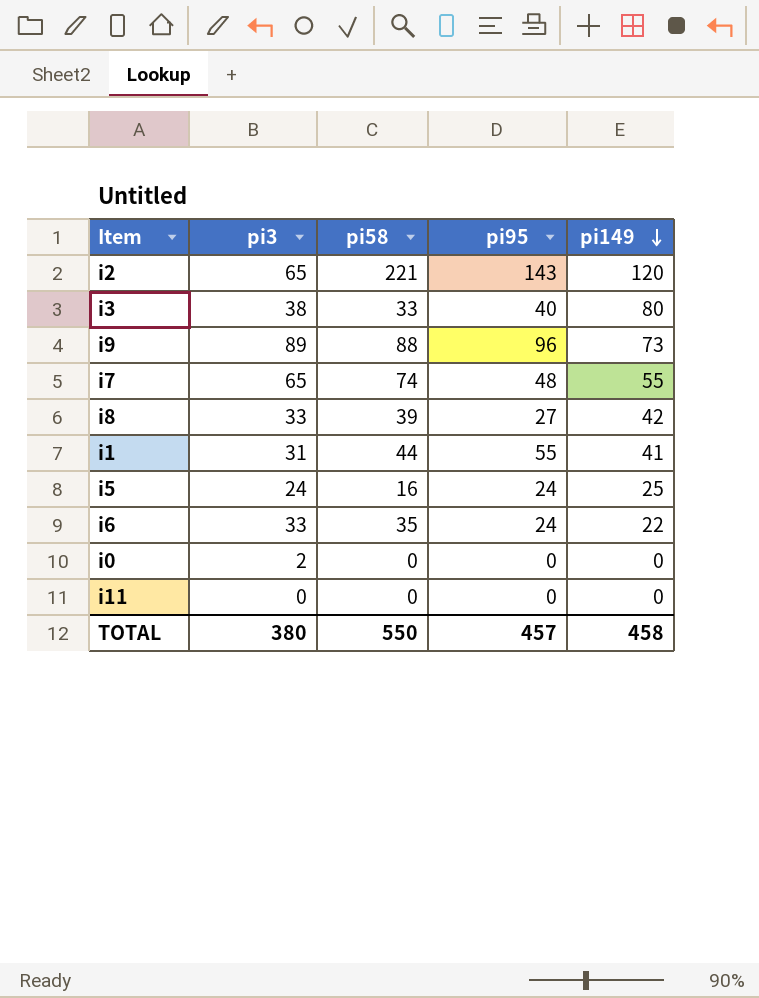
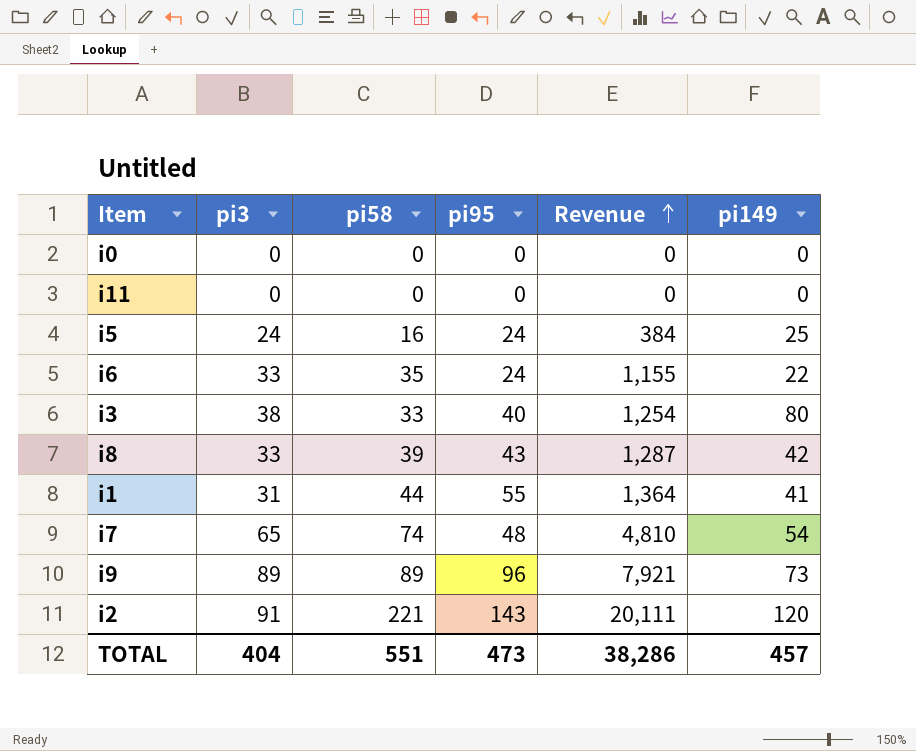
row order: pi149 descending -> Revenue ascending
column Revenue | formula: none -> [pi3] * [pi58]
i0 | pi3: 2 -> 0
i8 | pi95: 27 -> 43
i7 | pi149: 55 -> 54
i9 | pi58: 88 -> 89
i2 | pi3: 65 -> 91
TOTAL | pi3: 380 -> 404
TOTAL | pi58: 550 -> 551
TOTAL | pi95: 457 -> 473
TOTAL | pi149: 458 -> 457

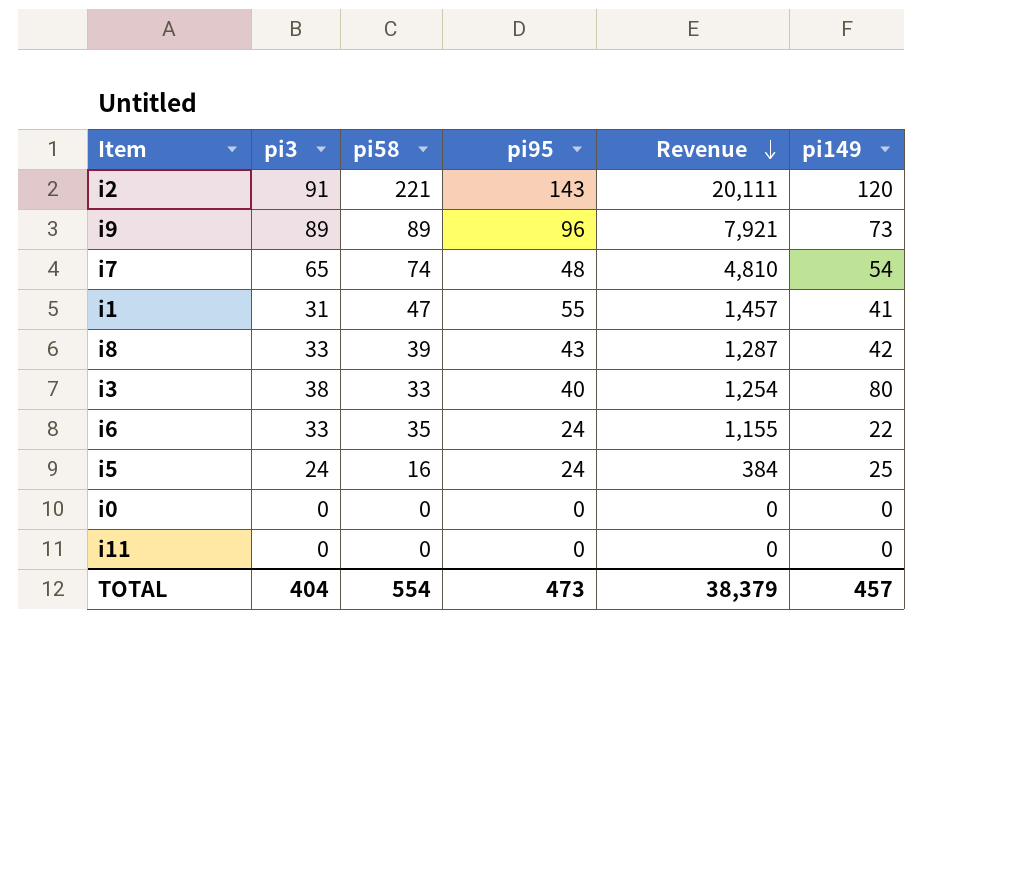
row order: Revenue ascending -> Revenue descending
i1 | pi58: 44 -> 47
i1 | Revenue: 1,364 -> 1,457
TOTAL | pi58: 551 -> 554
TOTAL | Revenue: 38,286 -> 38,379

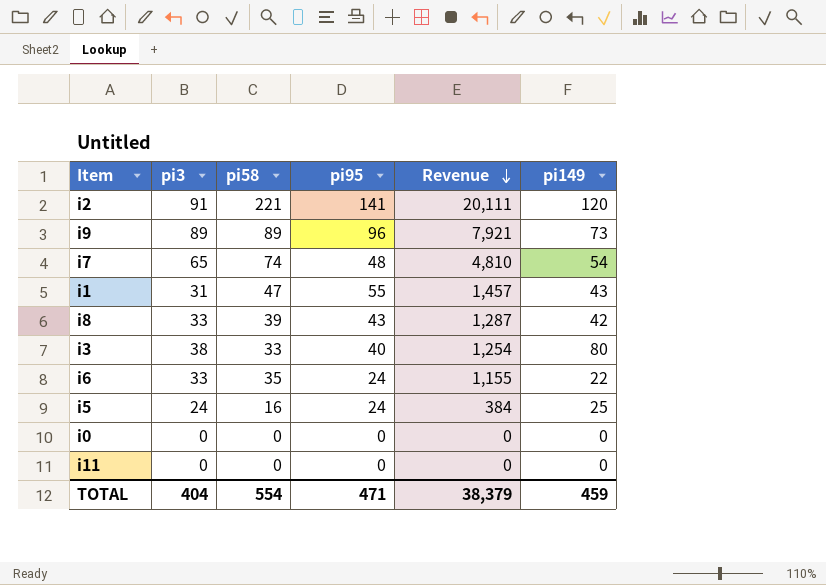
i2 | pi95: 143 -> 141
i1 | pi149: 41 -> 43
TOTAL | pi95: 473 -> 471
TOTAL | pi149: 457 -> 459

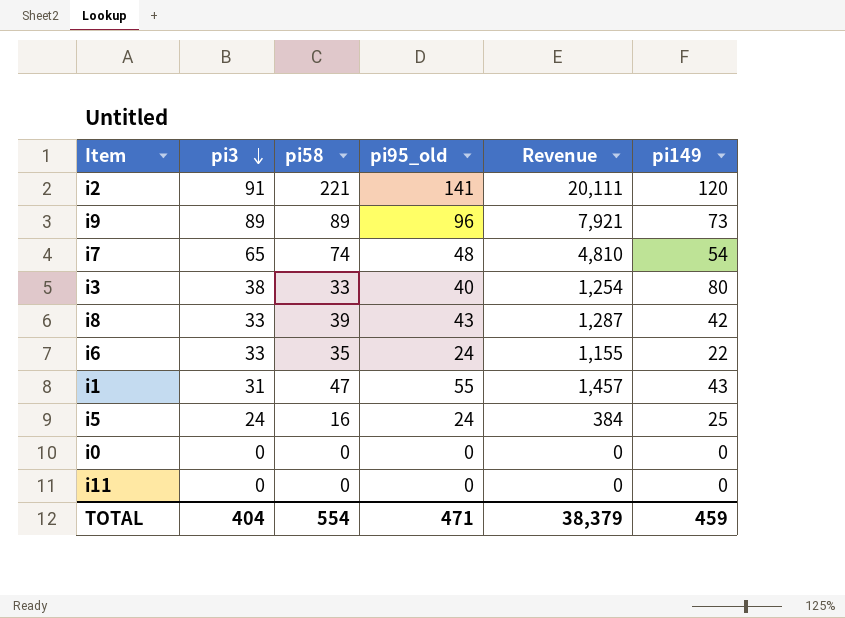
row order: Revenue descending -> pi3 descending
column name: pi95 -> pi95_old

